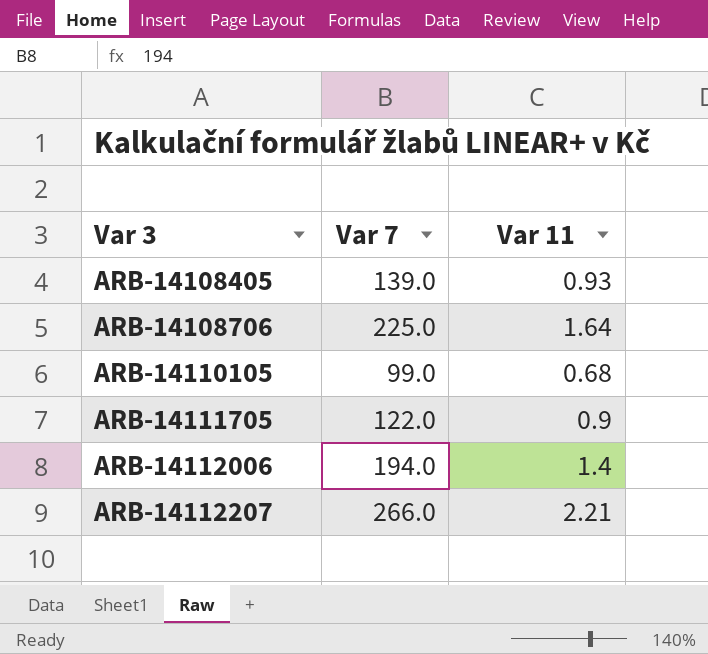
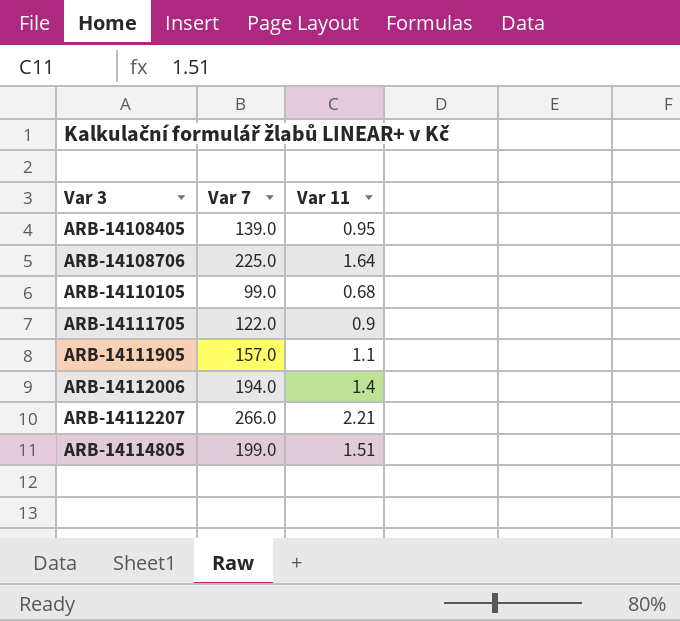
ARB-14108405 | Var 11: 0.93 -> 0.95
row ARB-14111905: none -> 157.0 | 1.1
row ARB-14114805: none -> 199.0 | 1.51

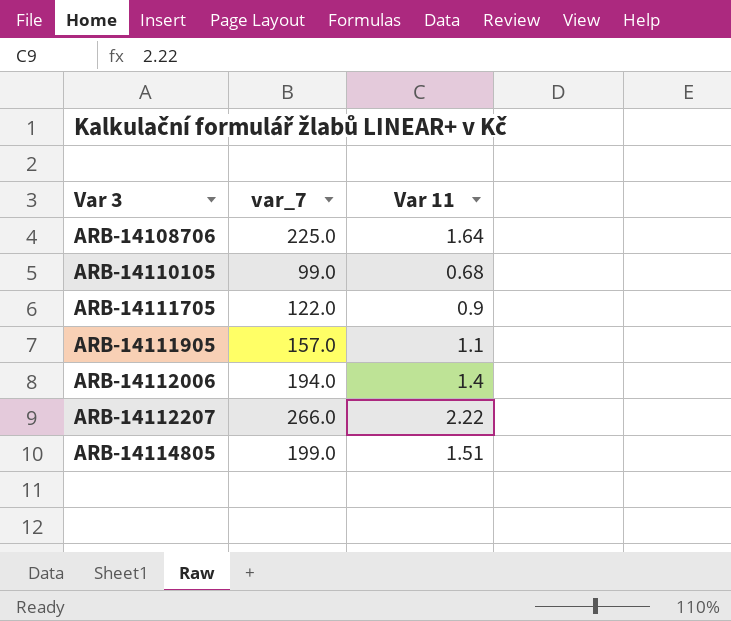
column name: Var 7 -> var_7
row ARB-14108405: 139.0 | 0.95 -> none
ARB-14112207 | Var 11: 2.21 -> 2.22

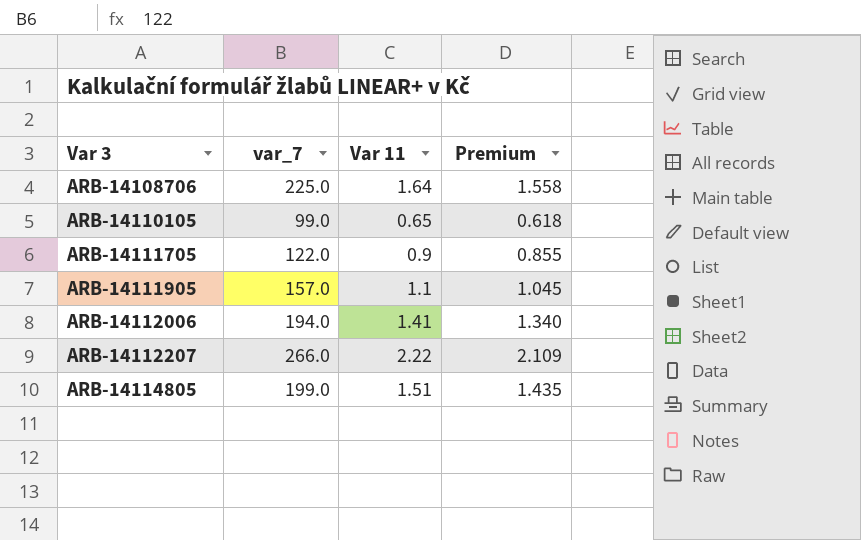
column Premium | formula: none -> [Var 11] * 0.95
ARB-14110105 | Var 11: 0.68 -> 0.65
ARB-14112006 | Var 11: 1.4 -> 1.41

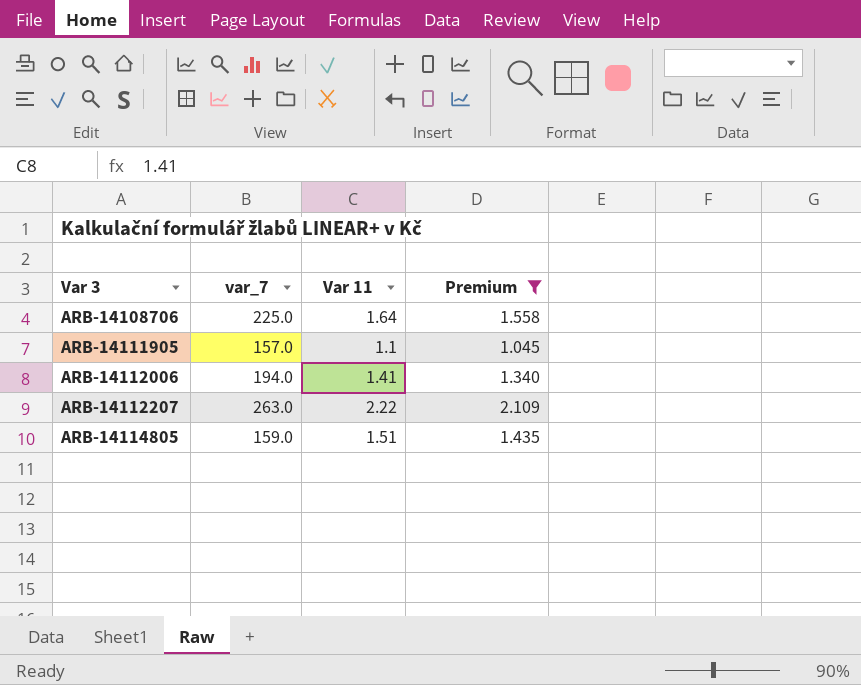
filter: none -> Premium >= 1.045
ARB-14112207 | var_7: 266.0 -> 263.0
ARB-14114805 | var_7: 199.0 -> 159.0

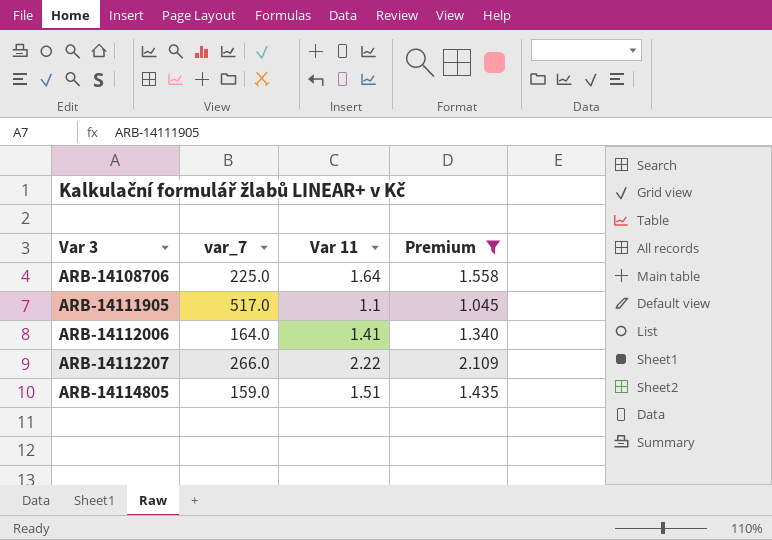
ARB-14111905 | var_7: 157.0 -> 517.0
ARB-14112006 | var_7: 194.0 -> 164.0
ARB-14112207 | var_7: 263.0 -> 266.0

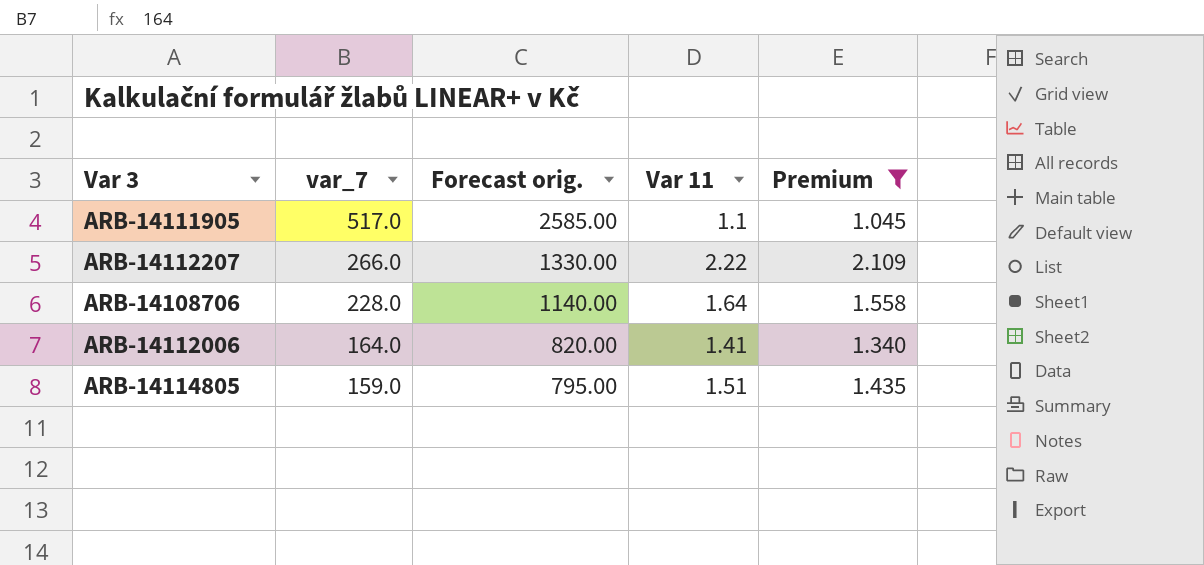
row order: Var 3 ascending -> var_7 descending
column Forecast orig. | formula: none -> [var_7] * 5
ARB-14108706 | var_7: 225.0 -> 228.0

